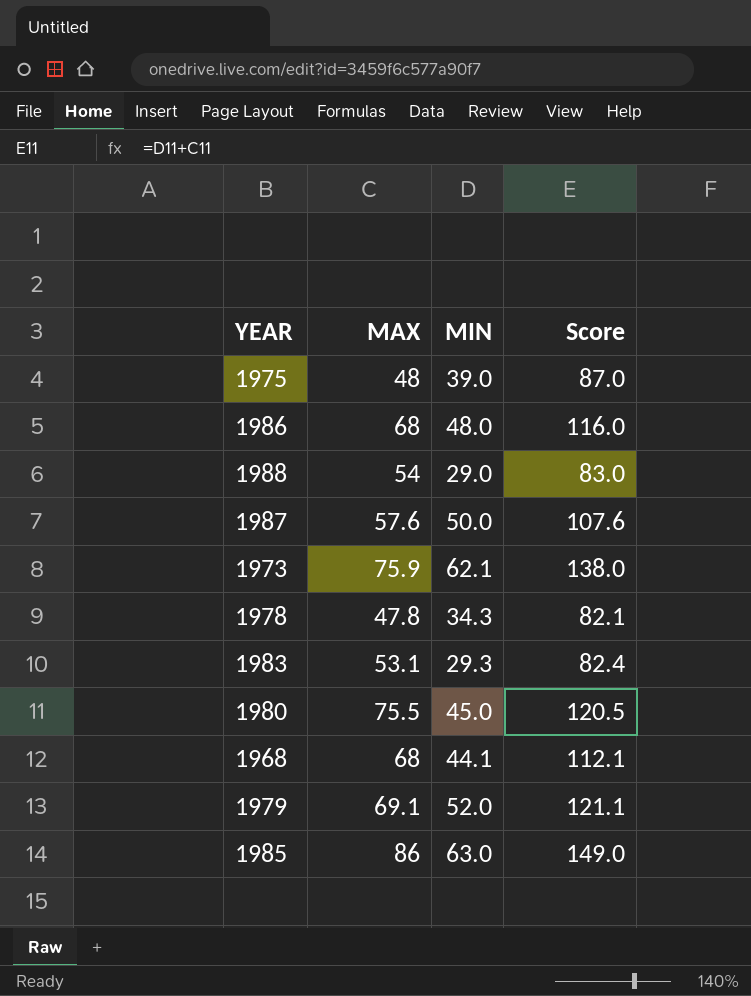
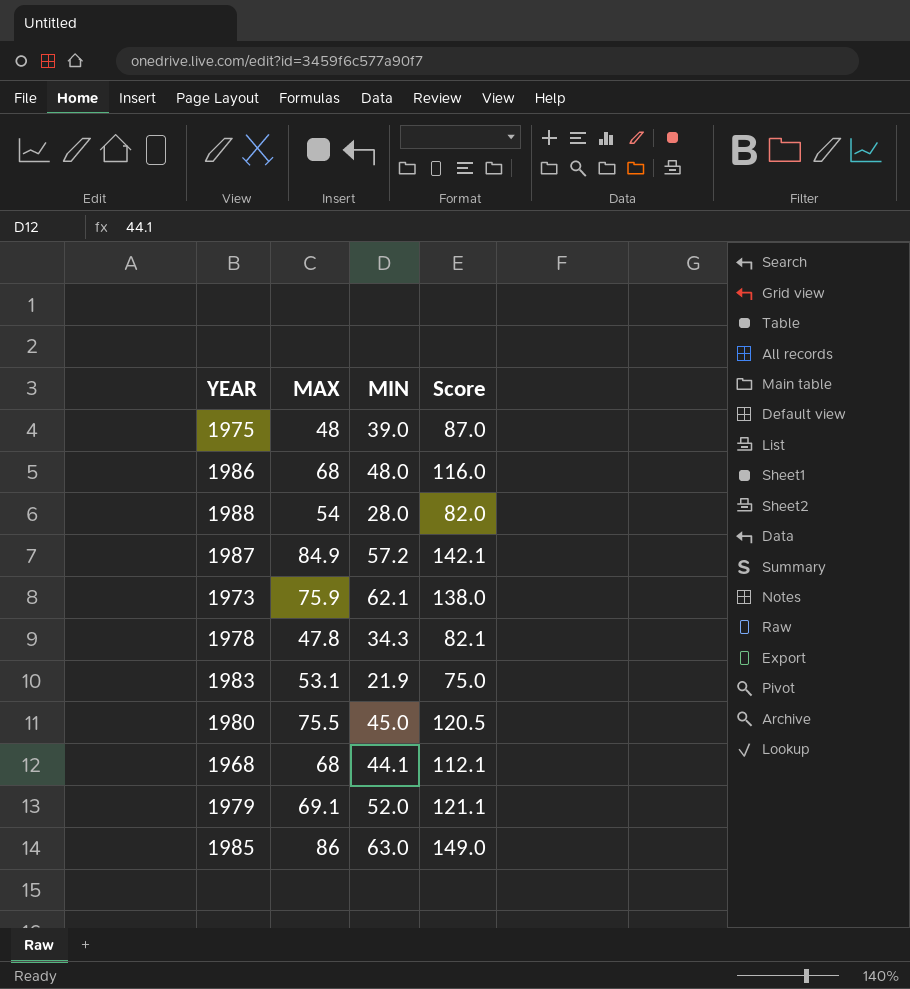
1988 | MIN: 29.0 -> 28.0
1988 | Score: 83.0 -> 82.0
1987 | MAX: 57.6 -> 84.9
1987 | MIN: 50.0 -> 57.2
1987 | Score: 107.6 -> 142.1
1983 | MIN: 29.3 -> 21.9
1983 | Score: 82.4 -> 75.0

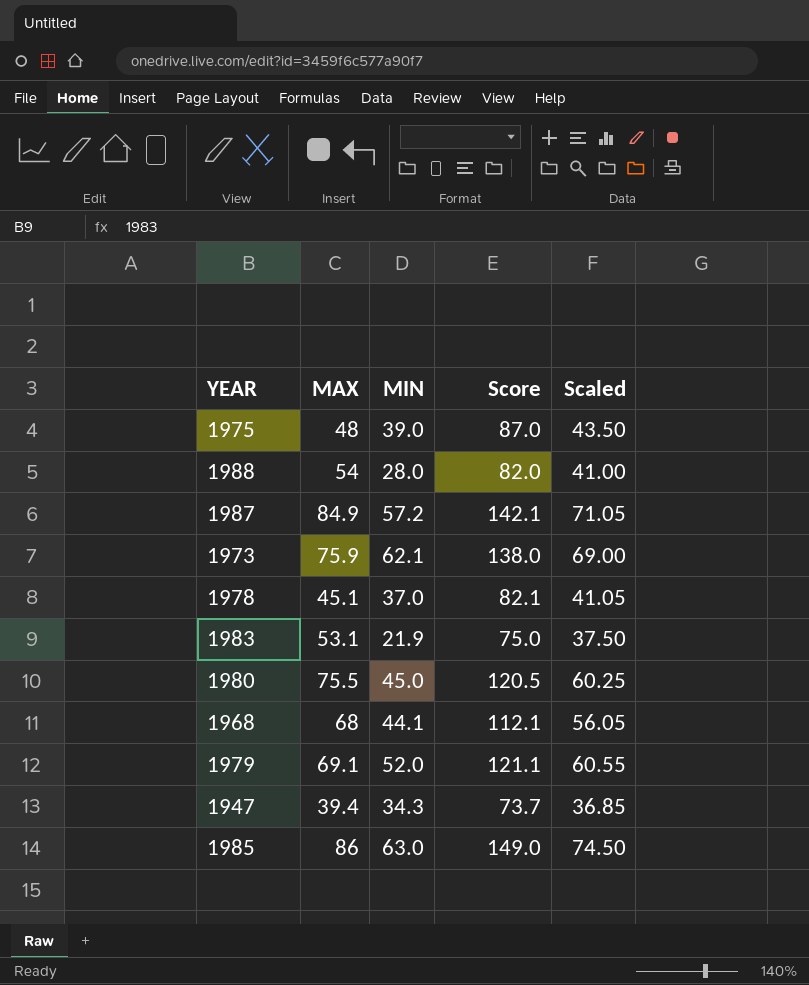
column Scaled | formula: none -> [Score] * 0.5
row 1986: 68 | 48.0 | 116.0 -> none
1978 | MAX: 47.8 -> 45.1
1978 | MIN: 34.3 -> 37.0
row 1947: none -> 39.4 | 34.3 | 73.7 | 36.85

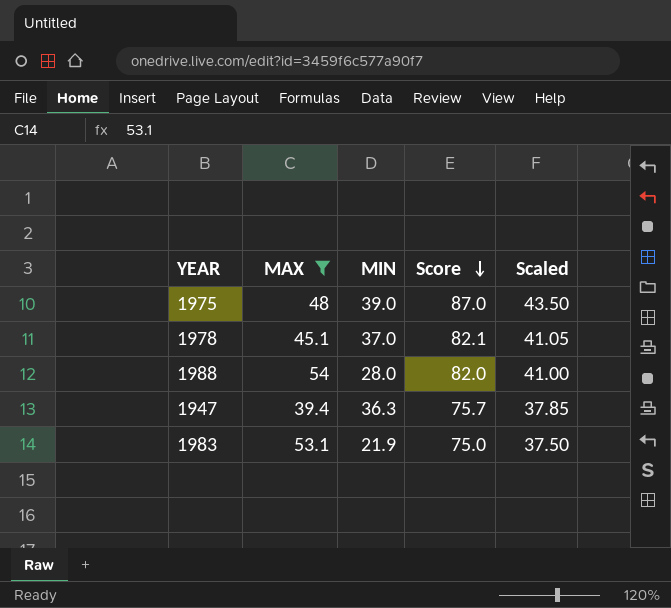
filter: none -> MAX <= 54
row order: none -> Score descending
1947 | MIN: 34.3 -> 36.3
1947 | Score: 73.7 -> 75.7
1947 | Scaled: 36.85 -> 37.85

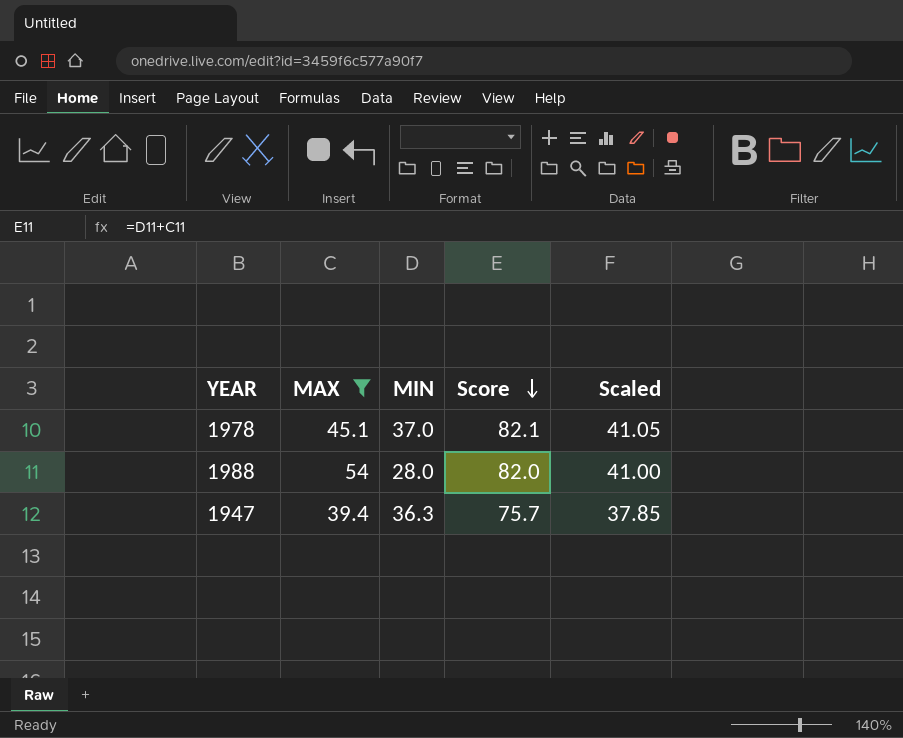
row 1975: 48 | 39.0 | 87.0 | 43.50 -> none
row 1983: 53.1 | 21.9 | 75.0 | 37.50 -> none

